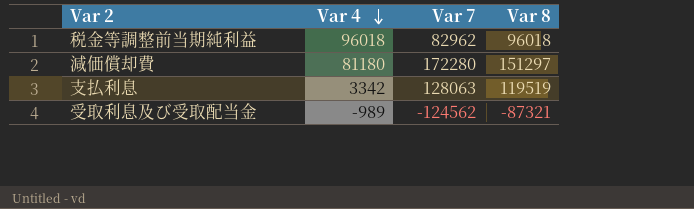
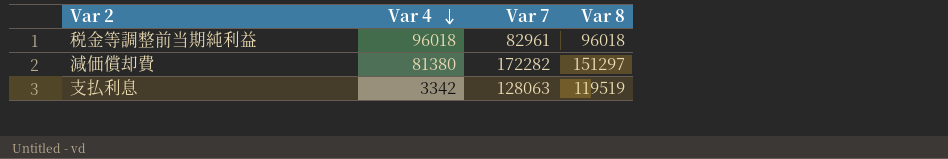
row 受取利息及び受取配当金: -989 | -124562 | -87321 -> none
税金等調整前当期純利益 | Var 7: 82962 -> 82961
減価償却費 | Var 4: 81180 -> 81380
減価償却費 | Var 7: 172280 -> 172282

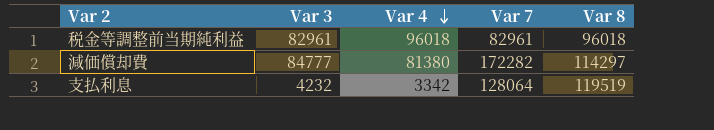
column Var 3 | position: none -> 2
減価償却費 | Var 8: 151297 -> 114297
支払利息 | Var 7: 128063 -> 128064

